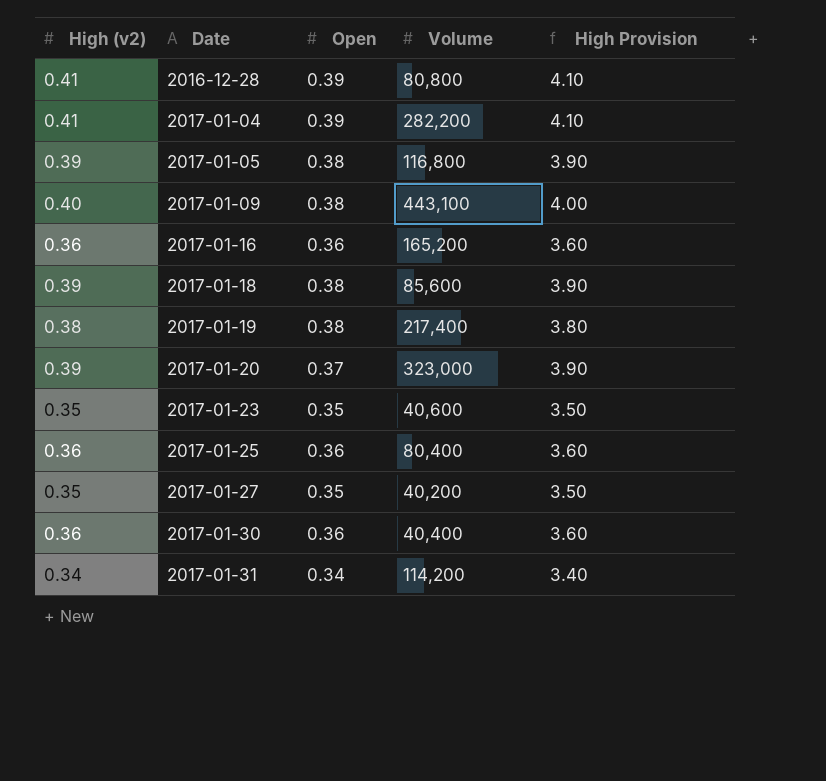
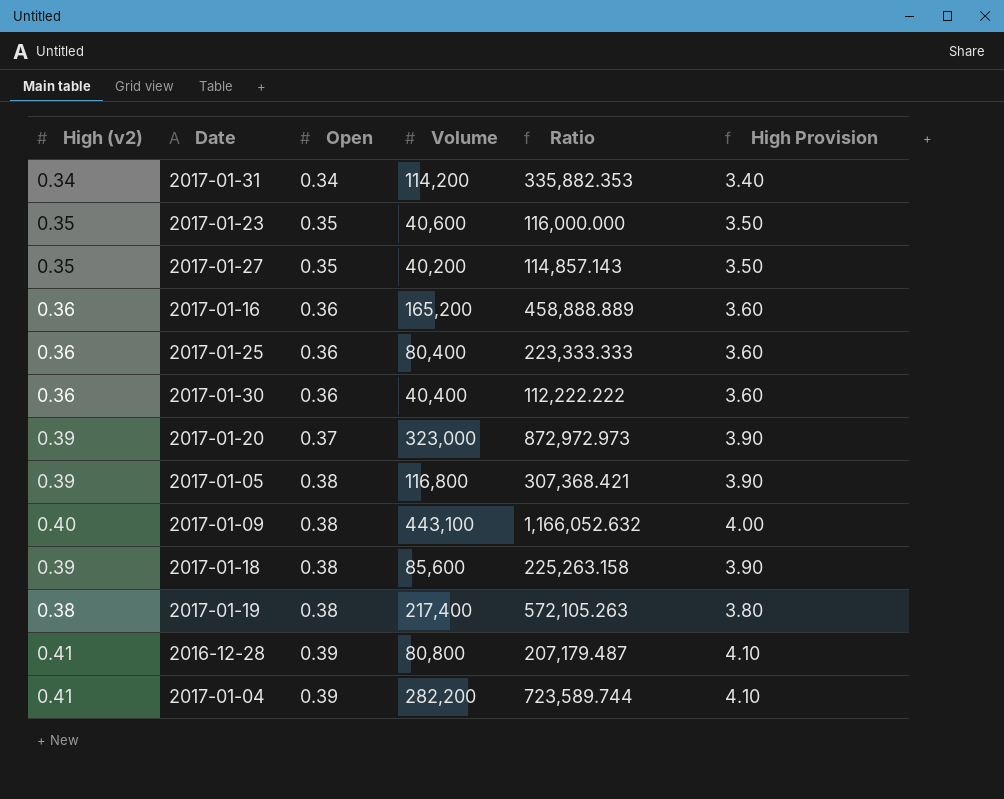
row order: Date ascending -> Open ascending
column Ratio | formula: none -> [Volume] / [Open]

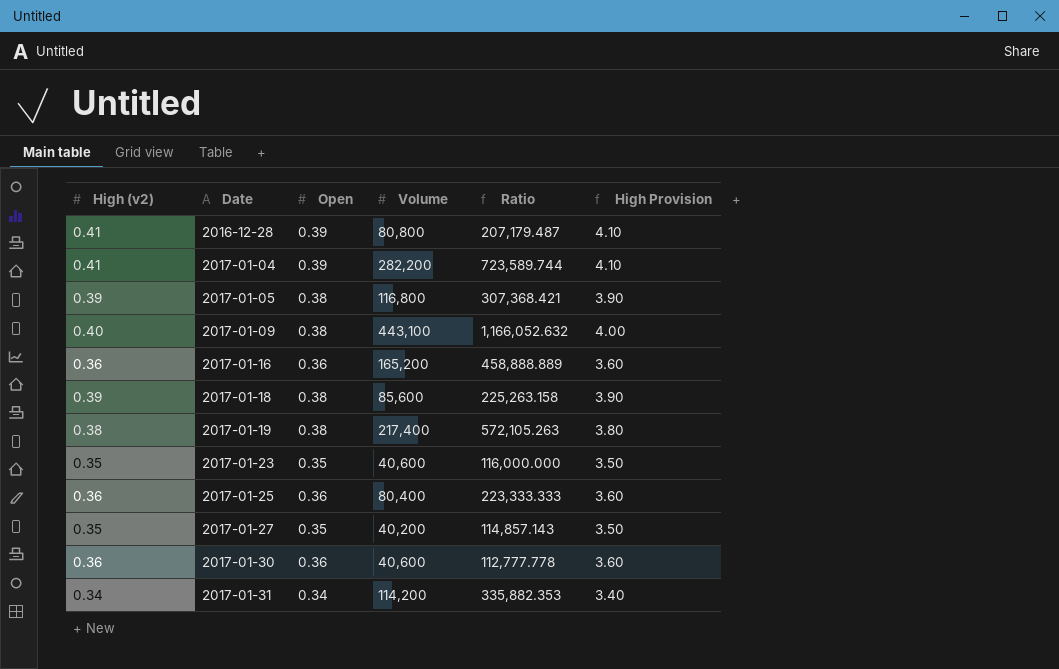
row order: Open ascending -> Date ascending
row 2017-01-20: 0.39 | 0.37 | 323,000 | 872,972.973 | 3.90 -> none
2017-01-30 | Volume: 40,400 -> 40,600
2017-01-30 | Ratio: 112,222.222 -> 112,777.778

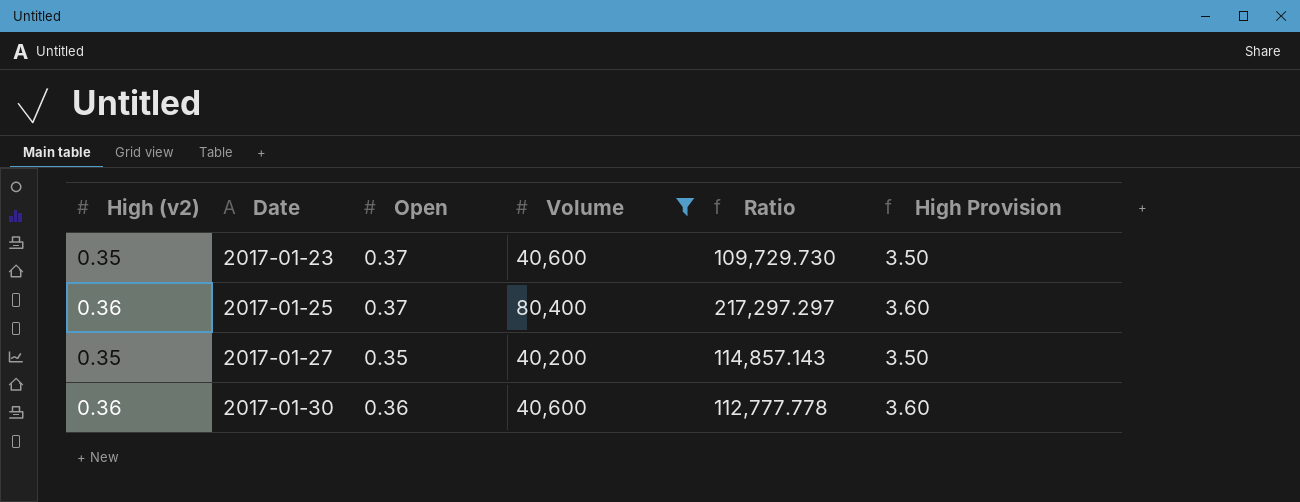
filter: none -> Volume <= 80,400
2017-01-23 | Open: 0.35 -> 0.37
2017-01-23 | Ratio: 116,000.000 -> 109,729.730
2017-01-25 | Open: 0.36 -> 0.37
2017-01-25 | Ratio: 223,333.333 -> 217,297.297

